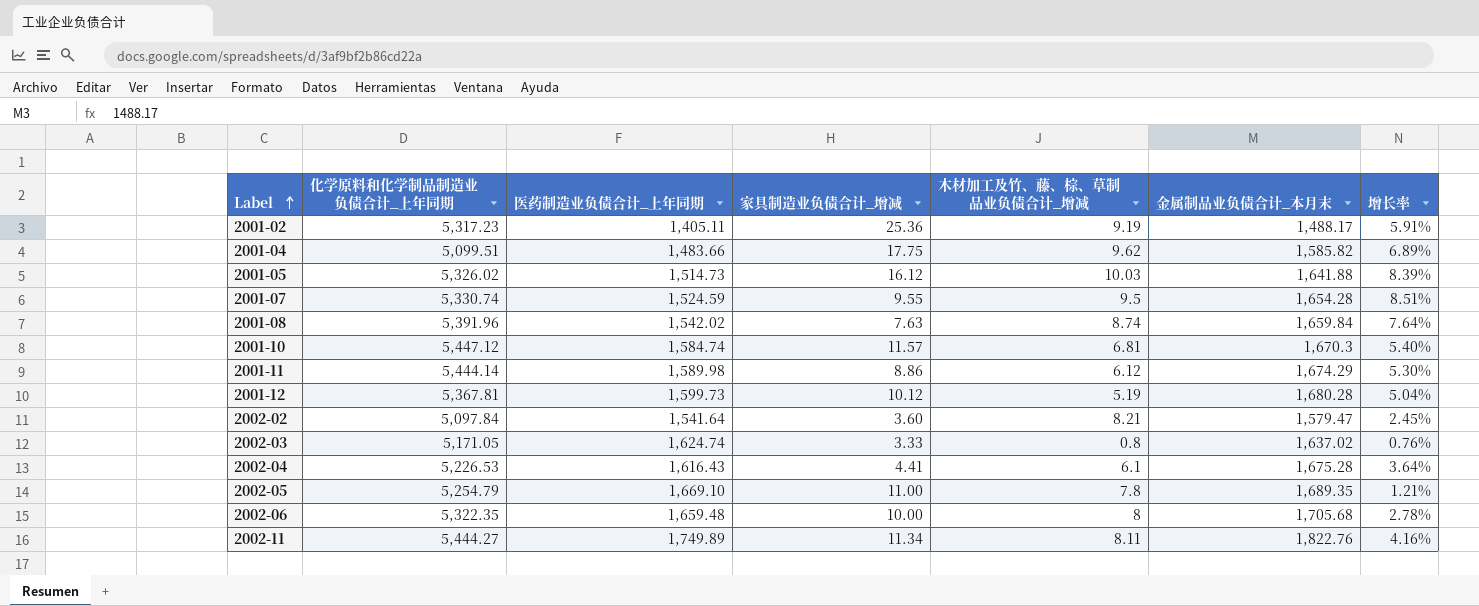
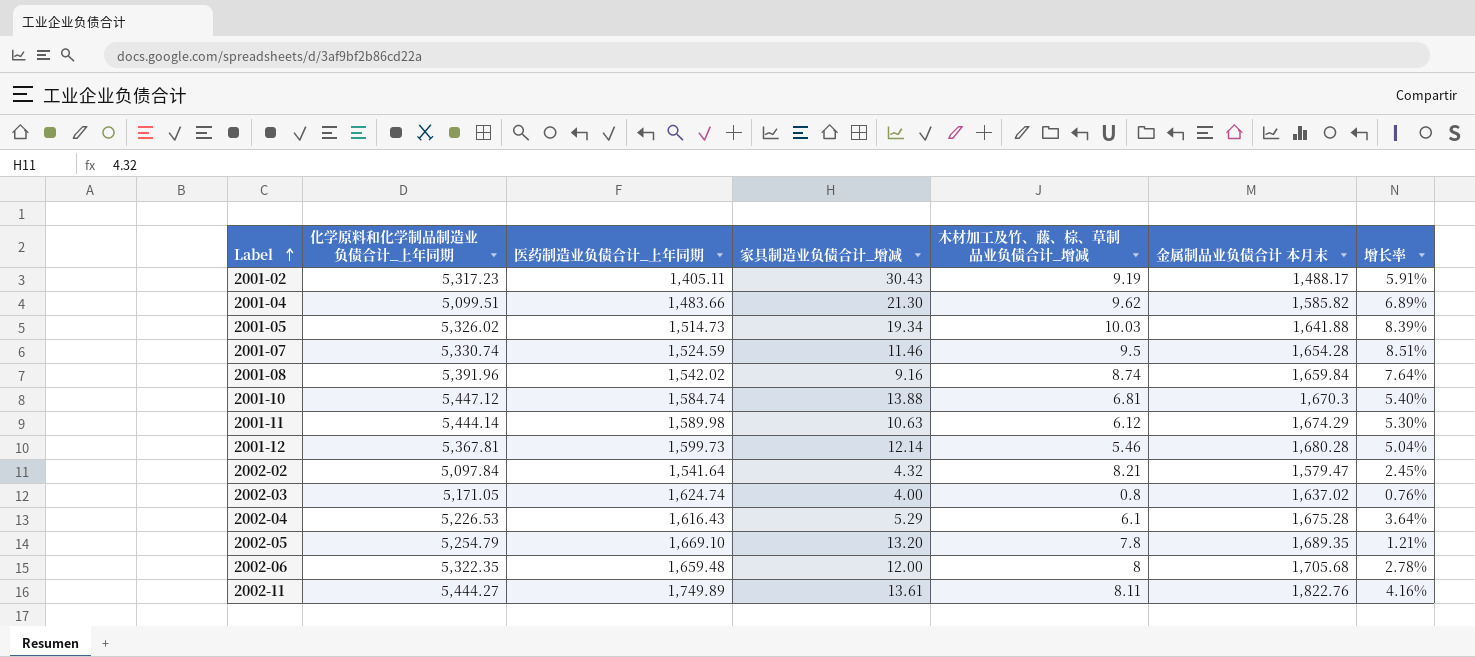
column name: 金属制品业负债合计_本月末 -> 金属制品业负债合计 本月末
2001-02 | 家具制造业负债合计_增减: 25.36 -> 30.43
2001-04 | 家具制造业负债合计_增减: 17.75 -> 21.30
2001-05 | 家具制造业负债合计_增减: 16.12 -> 19.34
2001-07 | 家具制造业负债合计_增减: 9.55 -> 11.46
2001-08 | 家具制造业负债合计_增减: 7.63 -> 9.16
2001-10 | 家具制造业负债合计_增减: 11.57 -> 13.88
2001-11 | 家具制造业负债合计_增减: 8.86 -> 10.63
2001-12 | 家具制造业负债合计_增减: 10.12 -> 12.14
2001-12 | 木材加工及竹、藤、棕、草制品业负债合计_增减: 5.19 -> 5.46
2002-02 | 家具制造业负债合计_增减: 3.60 -> 4.32
2002-03 | 家具制造业负债合计_增减: 3.33 -> 4.00
2002-04 | 家具制造业负债合计_增减: 4.41 -> 5.29
2002-05 | 家具制造业负债合计_增减: 11.00 -> 13.20
2002-06 | 家具制造业负债合计_增减: 10.00 -> 12.00
2002-11 | 家具制造业负债合计_增减: 11.34 -> 13.61

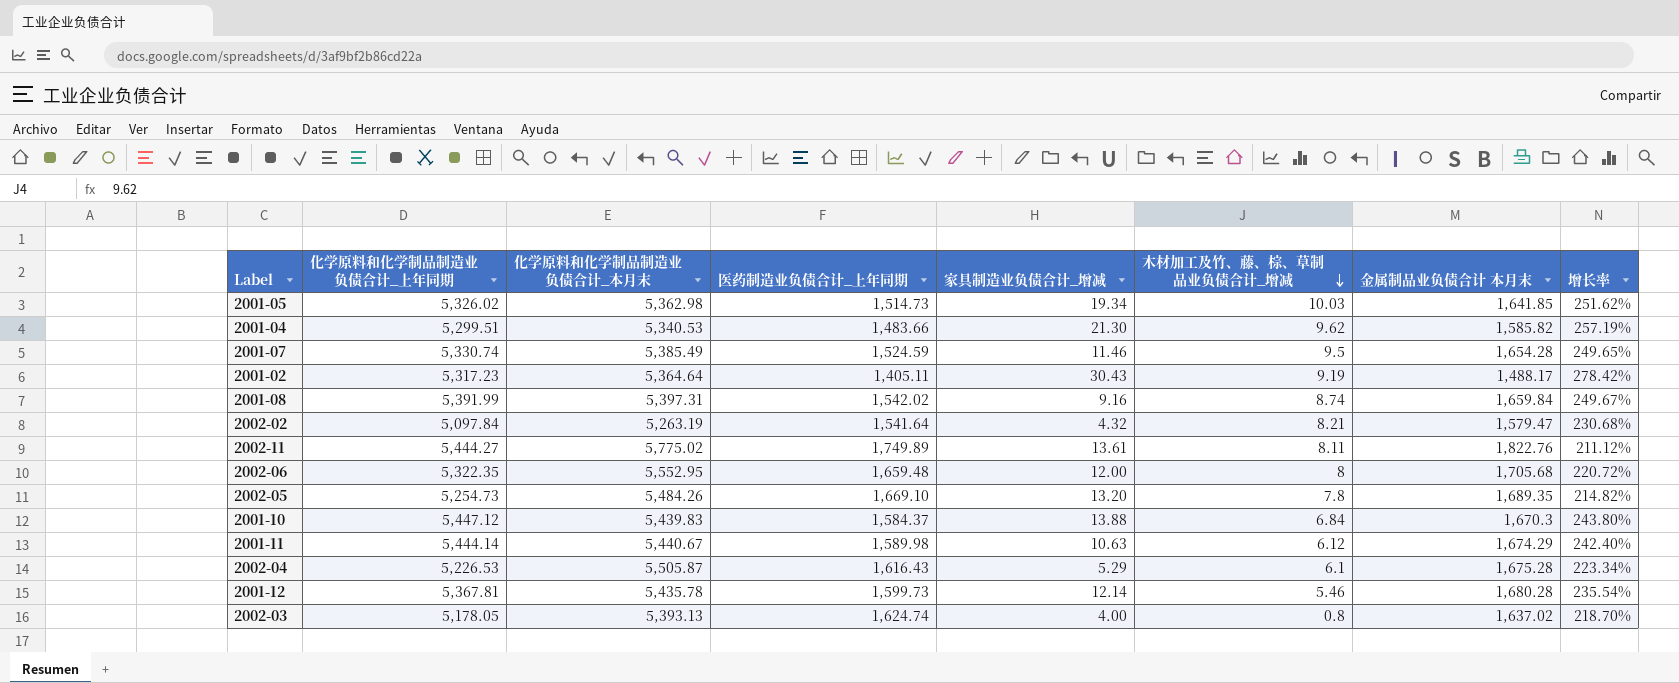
row order: Label ascending -> 木材加工及竹、藤、棕、草制品业负债合计_增减 descending
column 化学原料和化学制品制造业负债合计_本月末 | position: none -> 3
column 增长率 | formula: ([金属制品业负债合计 本月末] - [医药制造业负债合计_上年同期]) / [医药制造业负债合计_上年同期] -> ([化学原料和化学制品制造业负债合计_上年同期] - [医药制造业负债合计_上年同期]) / [医药制造业负债合计_上年同期]
2001-05 | 金属制品业负债合计 本月末: 1,641.88 -> 1,641.85
2001-04 | 化学原料和化学制品制造业负债合计_上年同期: 5,099.51 -> 5,299.51
2001-08 | 化学原料和化学制品制造业负债合计_上年同期: 5,391.96 -> 5,391.99
2002-05 | 化学原料和化学制品制造业负债合计_上年同期: 5,254.79 -> 5,254.73
2001-10 | 医药制造业负债合计_上年同期: 1,584.74 -> 1,584.37
2001-10 | 木材加工及竹、藤、棕、草制品业负债合计_增减: 6.81 -> 6.84
2002-03 | 化学原料和化学制品制造业负债合计_上年同期: 5,171.05 -> 5,178.05

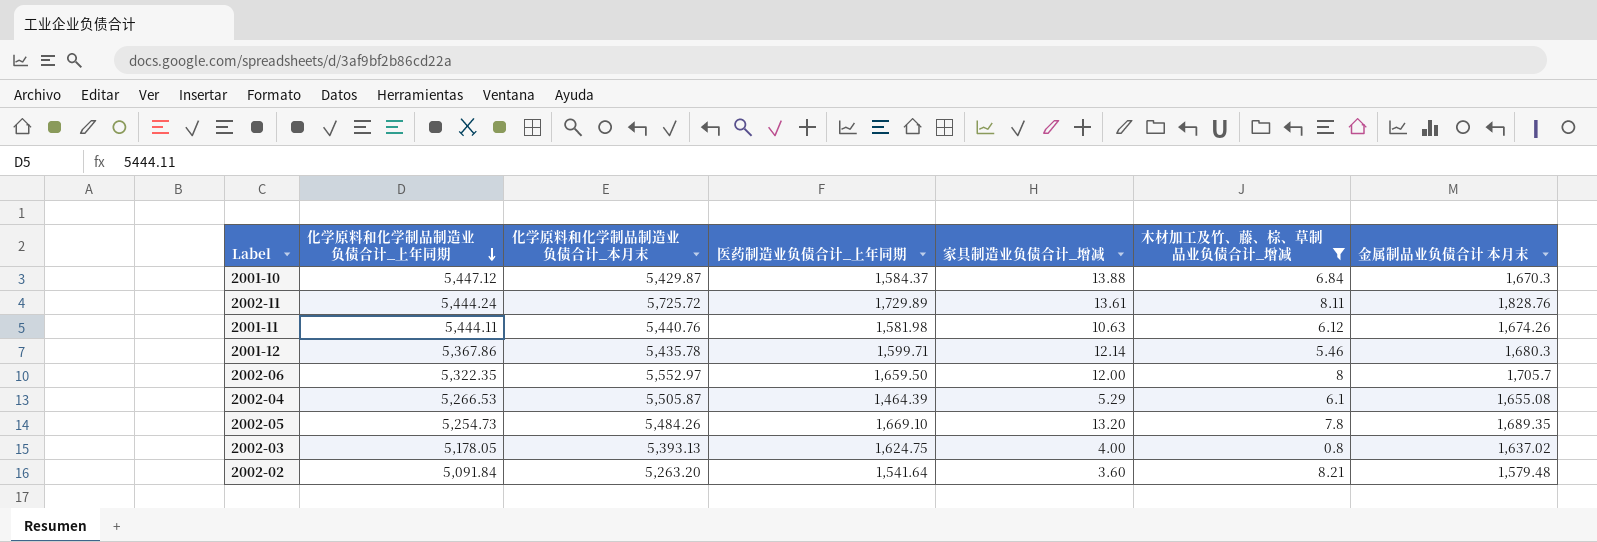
filter: none -> 木材加工及竹、藤、棕、草制品业负债合计_增减 <= 8.21
row order: 木材加工及竹、藤、棕、草制品业负债合计_增减 descending -> 化学原料和化学制品制造业负债合计_上年同期 descending
column 增长率 | formula: ([化学原料和化学制品制造业负债合计_上年同期] - [医药制造业负债合计_上年同期]) / [医药制造业负债合计_上年同期] -> none
2001-10 | 化学原料和化学制品制造业负债合计_本月末: 5,439.83 -> 5,429.87
2002-11 | 化学原料和化学制品制造业负债合计_上年同期: 5,444.27 -> 5,444.24
2002-11 | 化学原料和化学制品制造业负债合计_本月末: 5,775.02 -> 5,725.72
2002-11 | 医药制造业负债合计_上年同期: 1,749.89 -> 1,729.89
2002-11 | 金属制品业负债合计 本月末: 1,822.76 -> 1,828.76
2001-11 | 化学原料和化学制品制造业负债合计_上年同期: 5,444.14 -> 5,444.11
2001-11 | 化学原料和化学制品制造业负债合计_本月末: 5,440.67 -> 5,440.76
2001-11 | 医药制造业负债合计_上年同期: 1,589.98 -> 1,581.98
2001-11 | 金属制品业负债合计 本月末: 1,674.29 -> 1,674.26
2001-12 | 化学原料和化学制品制造业负债合计_上年同期: 5,367.81 -> 5,367.86
2001-12 | 医药制造业负债合计_上年同期: 1,599.73 -> 1,599.71
2001-12 | 金属制品业负债合计 本月末: 1,680.28 -> 1,680.3
2002-06 | 化学原料和化学制品制造业负债合计_本月末: 5,552.95 -> 5,552.97
2002-06 | 医药制造业负债合计_上年同期: 1,659.48 -> 1,659.50
2002-06 | 金属制品业负债合计 本月末: 1,705.68 -> 1,705.7
2002-04 | 化学原料和化学制品制造业负债合计_上年同期: 5,226.53 -> 5,266.53
2002-04 | 医药制造业负债合计_上年同期: 1,616.43 -> 1,464.39
2002-04 | 金属制品业负债合计 本月末: 1,675.28 -> 1,655.08
2002-03 | 医药制造业负债合计_上年同期: 1,624.74 -> 1,624.75
2002-02 | 化学原料和化学制品制造业负债合计_上年同期: 5,097.84 -> 5,091.84
2002-02 | 化学原料和化学制品制造业负债合计_本月末: 5,263.19 -> 5,263.20
2002-02 | 家具制造业负债合计_增减: 4.32 -> 3.60
2002-02 | 金属制品业负债合计 本月末: 1,579.47 -> 1,579.48

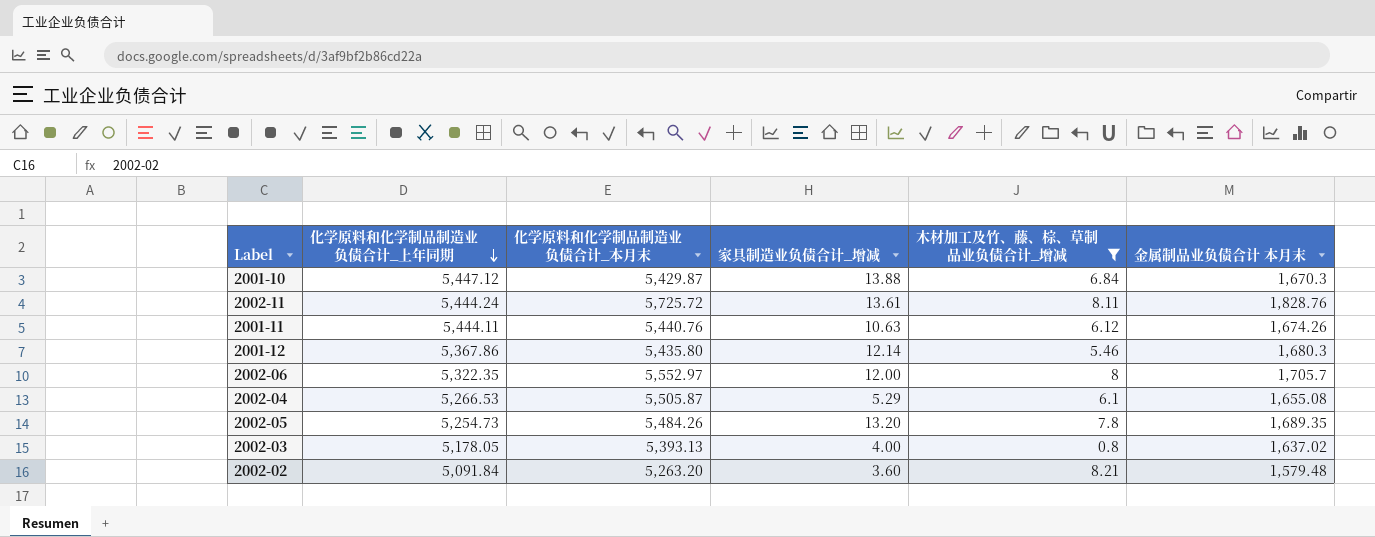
column 医药制造业负债合计_上年同期 | position: 4 -> none
2001-12 | 化学原料和化学制品制造业负债合计_本月末: 5,435.78 -> 5,435.80

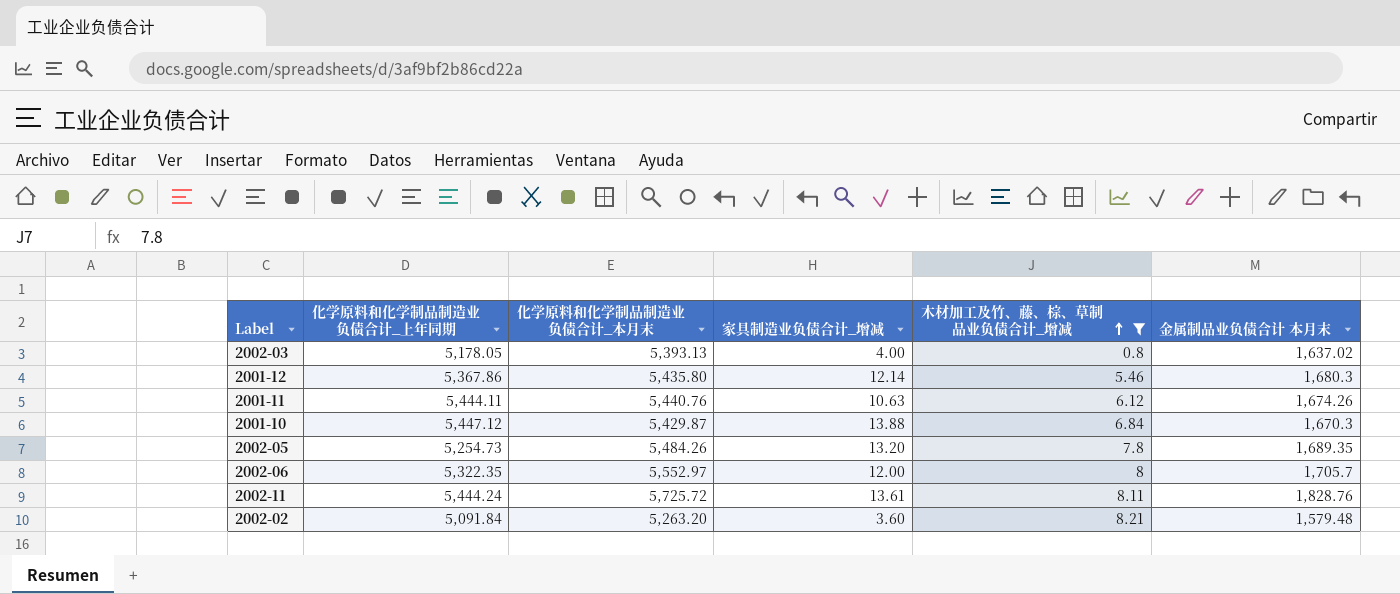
row order: 化学原料和化学制品制造业负债合计_上年同期 descending -> 木材加工及竹、藤、棕、草制品业负债合计_增减 ascending
row 2002-04: 5,266.53 | 5,505.87 | 5.29 | 6.1 | 1,655.08 -> none

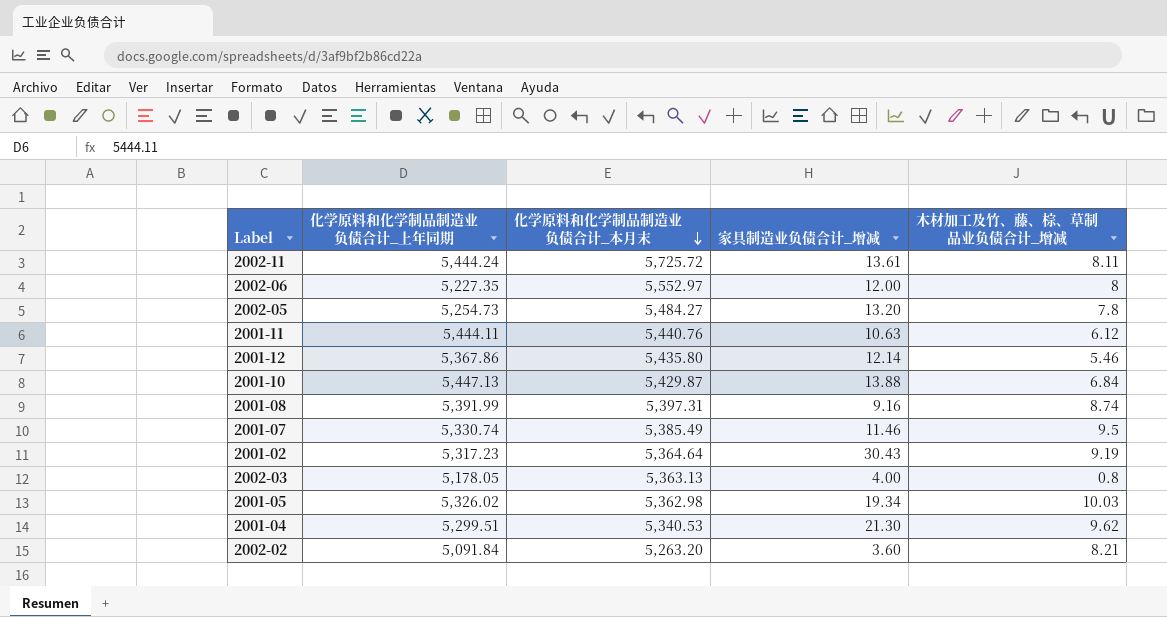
filter: 木材加工及竹、藤、棕、草制品业负债合计_增减 <= 8.21 -> none
row order: 木材加工及竹、藤、棕、草制品业负债合计_增减 ascending -> 化学原料和化学制品制造业负债合计_本月末 descending
column 金属制品业负债合计 本月末 | position: 6 -> none
2002-06 | 化学原料和化学制品制造业负债合计_上年同期: 5,322.35 -> 5,227.35
2002-05 | 化学原料和化学制品制造业负债合计_本月末: 5,484.26 -> 5,484.27
2001-10 | 化学原料和化学制品制造业负债合计_上年同期: 5,447.12 -> 5,447.13
2002-03 | 化学原料和化学制品制造业负债合计_本月末: 5,393.13 -> 5,363.13

